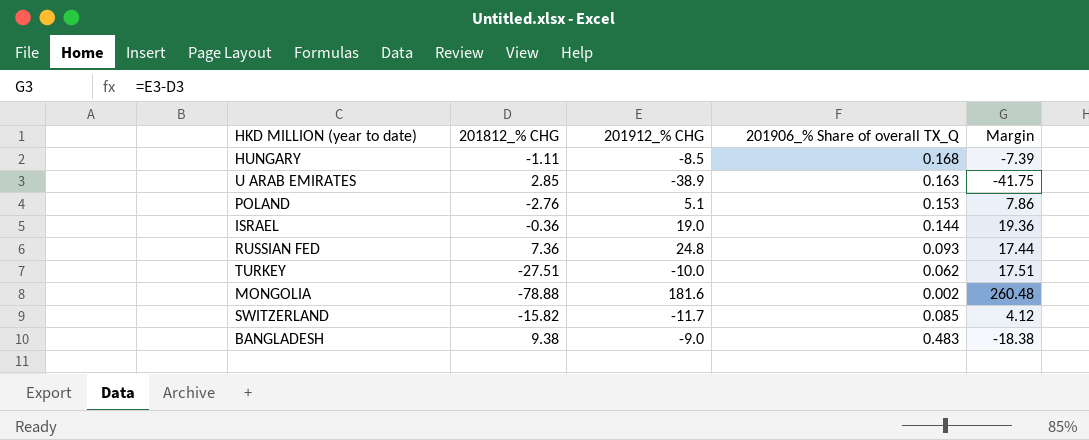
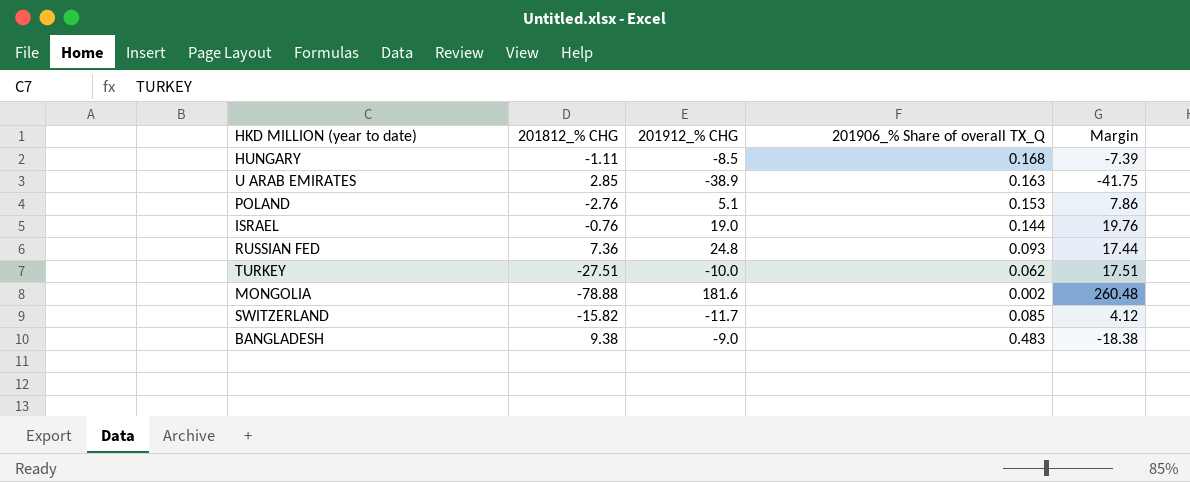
ISRAEL | 201812_% CHG: -0.36 -> -0.76
ISRAEL | Margin: 19.36 -> 19.76

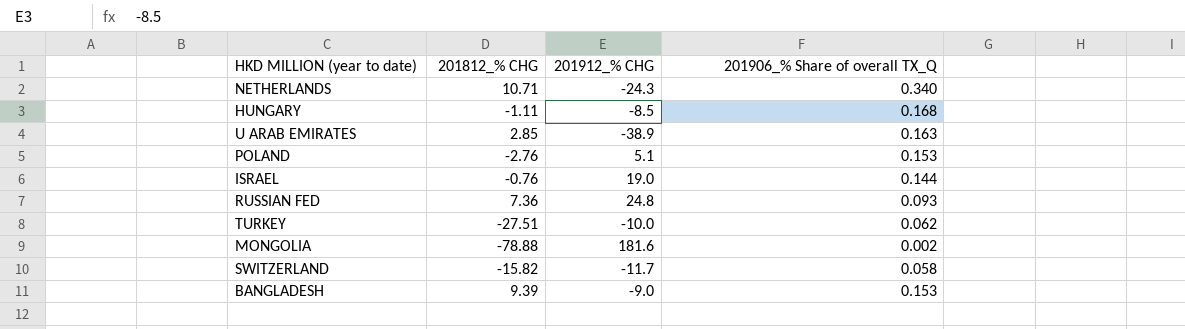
column Margin | formula: [201912_% CHG] - [201812_% CHG] -> none
row NETHERLANDS: none -> 10.71 | -24.3 | 0.340
SWITZERLAND | 201906_% Share of overall TX_Q: 0.085 -> 0.058
BANGLADESH | 201812_% CHG: 9.38 -> 9.39
BANGLADESH | 201906_% Share of overall TX_Q: 0.483 -> 0.153

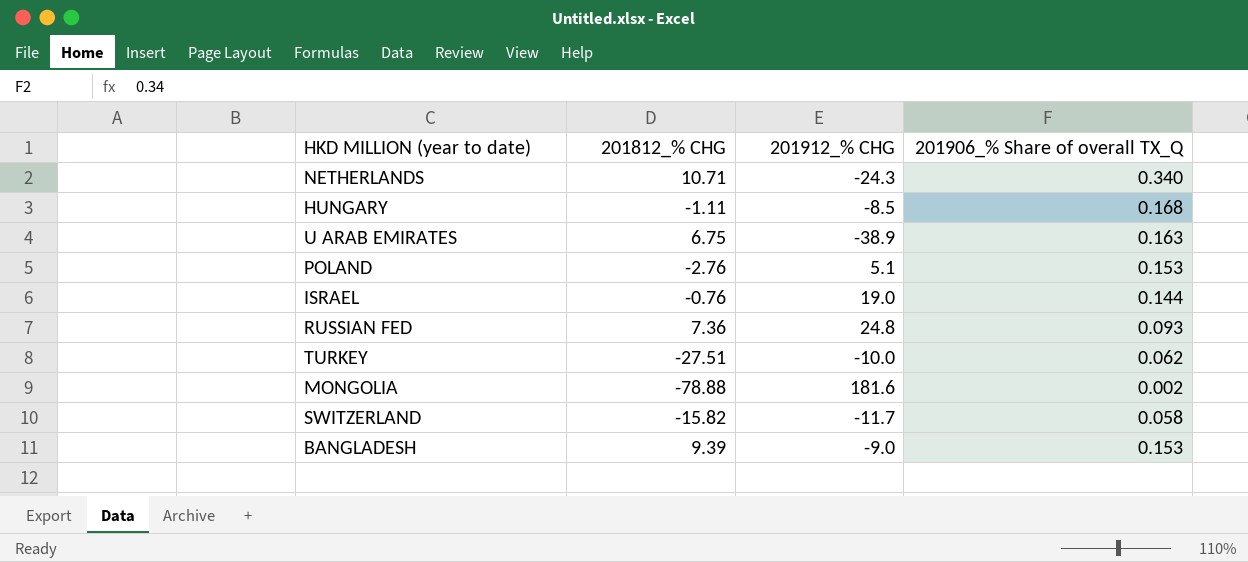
U ARAB EMIRATES | 201812_% CHG: 2.85 -> 6.75

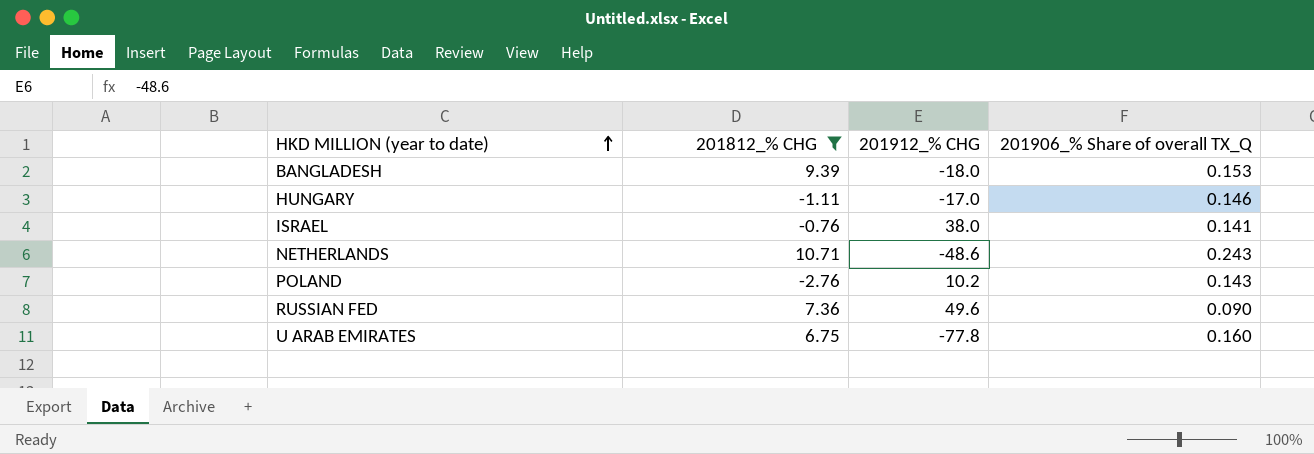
filter: none -> 201812_% CHG >= -2.76
row order: none -> HKD MILLION (year to date) ascending
BANGLADESH | 201912_% CHG: -9.0 -> -18.0
HUNGARY | 201912_% CHG: -8.5 -> -17.0
HUNGARY | 201906_% Share of overall TX_Q: 0.168 -> 0.146
ISRAEL | 201912_% CHG: 19.0 -> 38.0
ISRAEL | 201906_% Share of overall TX_Q: 0.144 -> 0.141
NETHERLANDS | 201912_% CHG: -24.3 -> -48.6
NETHERLANDS | 201906_% Share of overall TX_Q: 0.340 -> 0.243
POLAND | 201912_% CHG: 5.1 -> 10.2
POLAND | 201906_% Share of overall TX_Q: 0.153 -> 0.143
RUSSIAN FED | 201912_% CHG: 24.8 -> 49.6
RUSSIAN FED | 201906_% Share of overall TX_Q: 0.093 -> 0.090
U ARAB EMIRATES | 201912_% CHG: -38.9 -> -77.8
U ARAB EMIRATES | 201906_% Share of overall TX_Q: 0.163 -> 0.160

